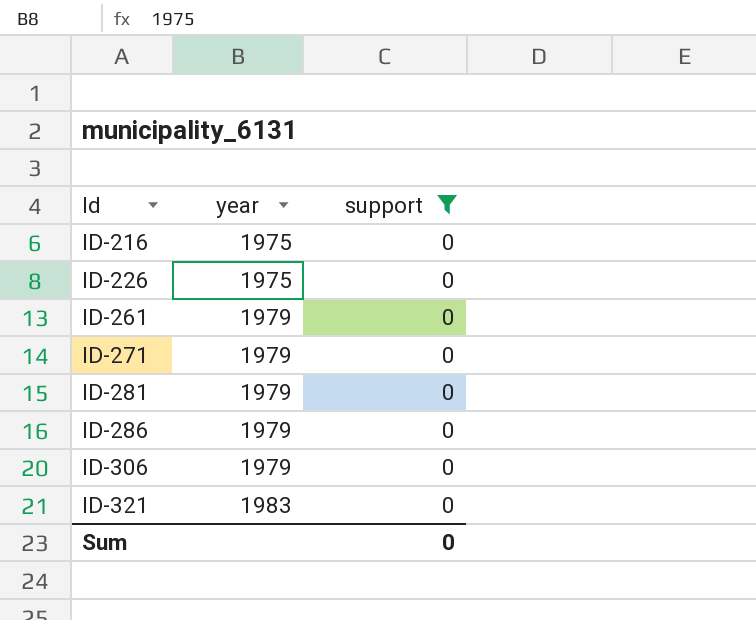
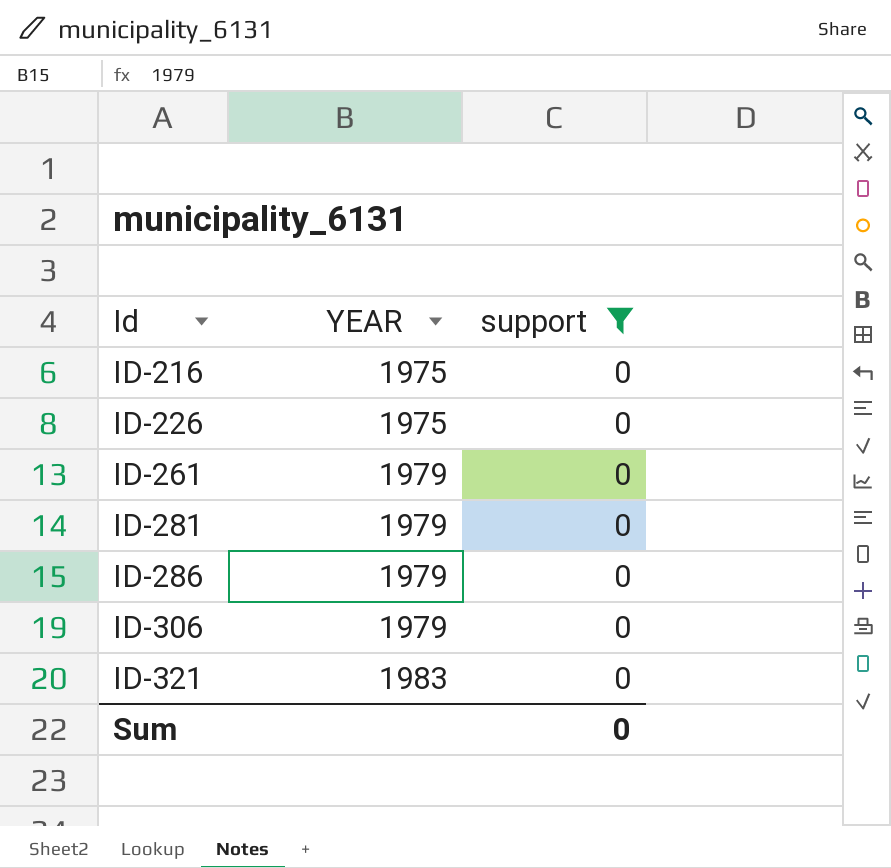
column name: year -> YEAR
row ID-271: 1979 | 0 -> none

